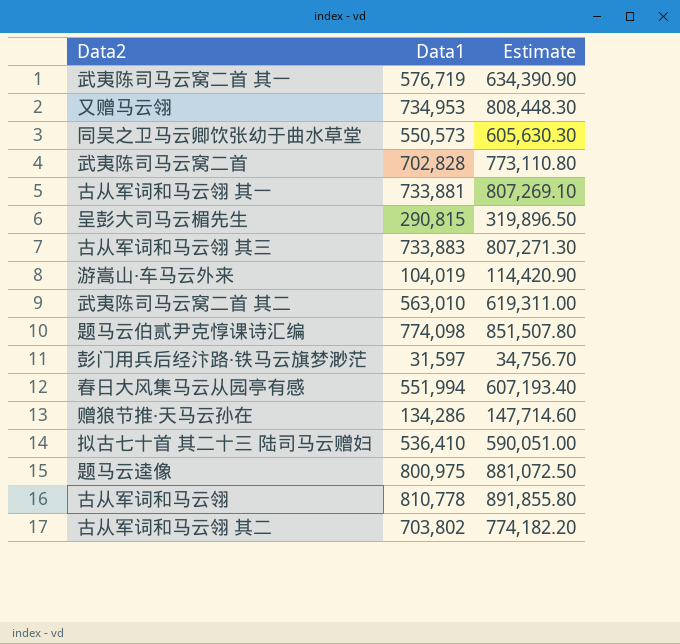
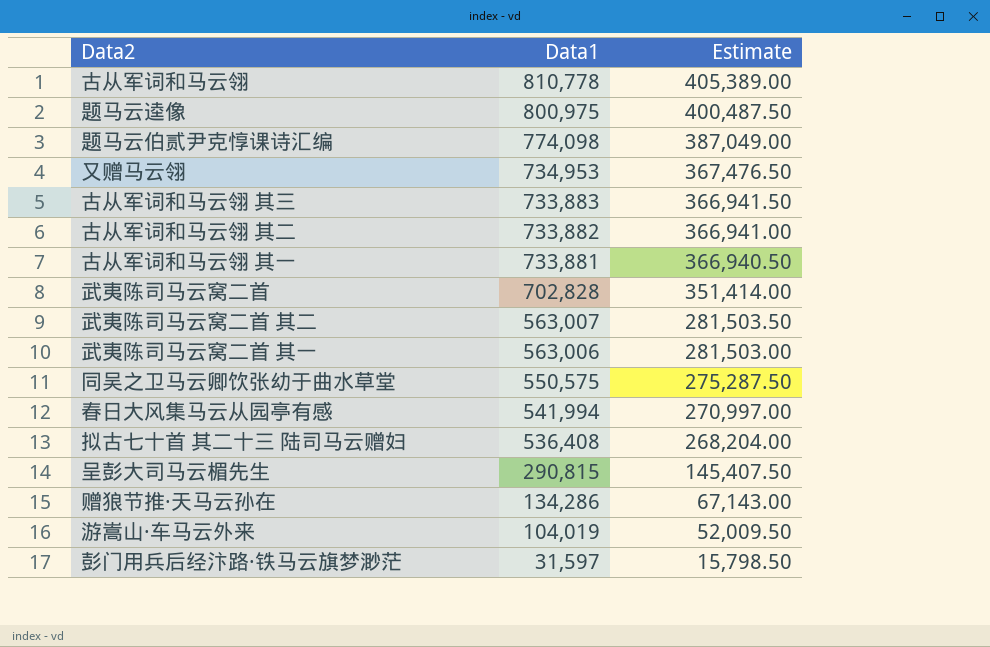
row order: none -> Data1 descending
column Estimate | formula: [Data1] * 1.1 -> [Data1] * 0.5
古从军词和马云翎 其二 | Data1: 703,802 -> 733,882
武夷陈司马云窝二首 其二 | Data1: 563,010 -> 563,007
武夷陈司马云窝二首 其一 | Data1: 576,719 -> 563,006
同吴之卫马云卿饮张幼于曲水草堂 | Data1: 550,573 -> 550,575
春日大风集马云从园亭有感 | Data1: 551,994 -> 541,994
拟古七十首 其二十三 陆司马云赠妇 | Data1: 536,410 -> 536,408

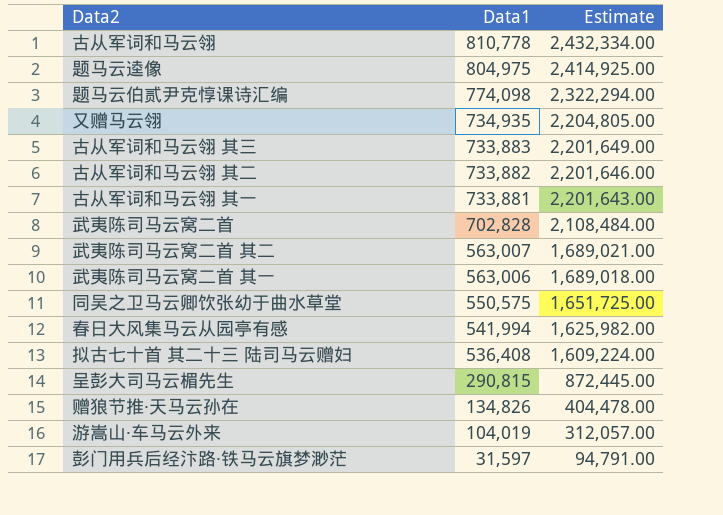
column Estimate | formula: [Data1] * 0.5 -> [Data1] * 3
题马云逵像 | Data1: 800,975 -> 804,975
又赠马云翎 | Data1: 734,953 -> 734,935
赠狼节推·天马云孙在 | Data1: 134,286 -> 134,826

